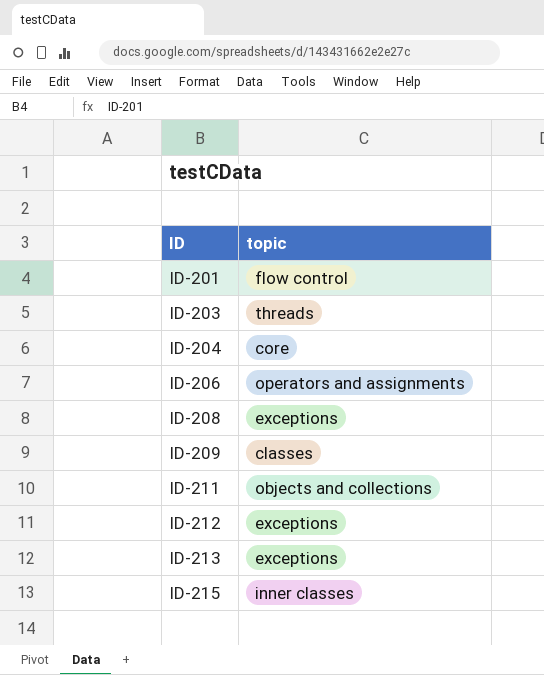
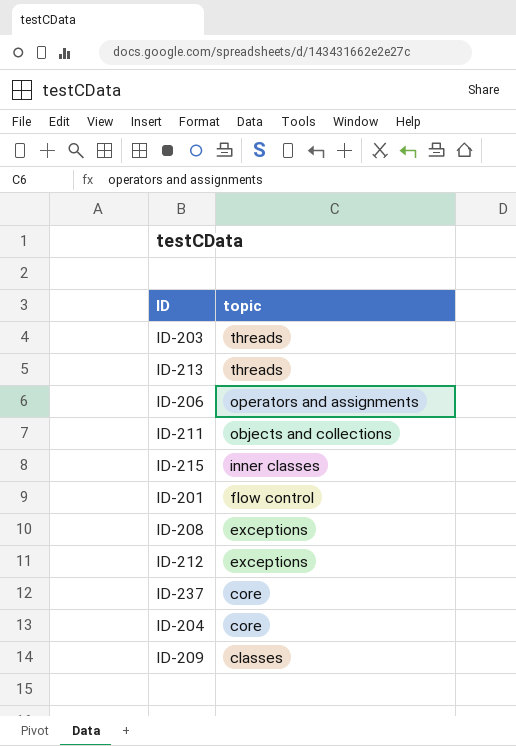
row order: ID ascending -> topic descending
ID-213 | topic: exceptions -> threads
row ID-237: none -> core

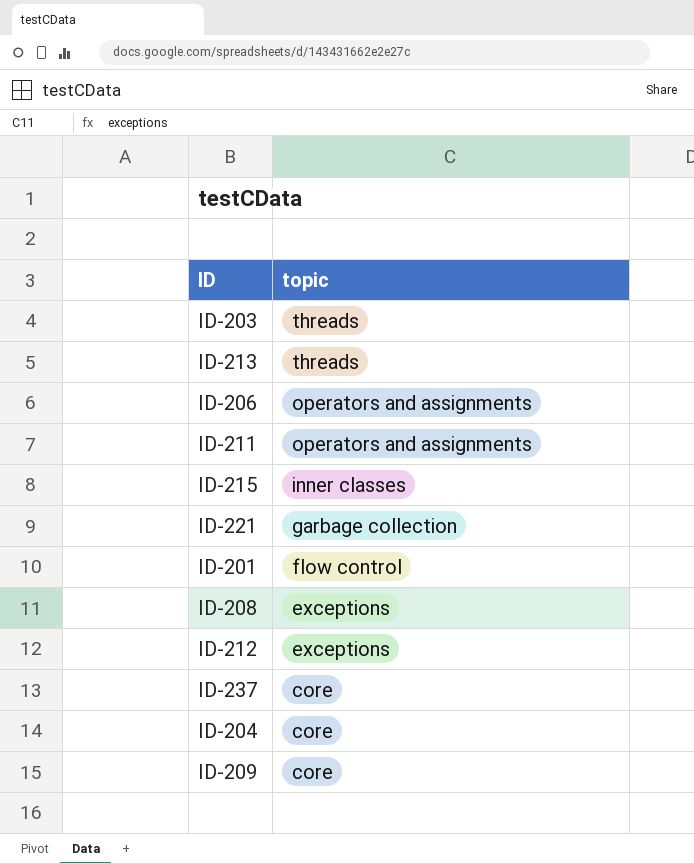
ID-211 | topic: objects and collections -> operators and assignments
row ID-221: none -> garbage collection
ID-209 | topic: classes -> core

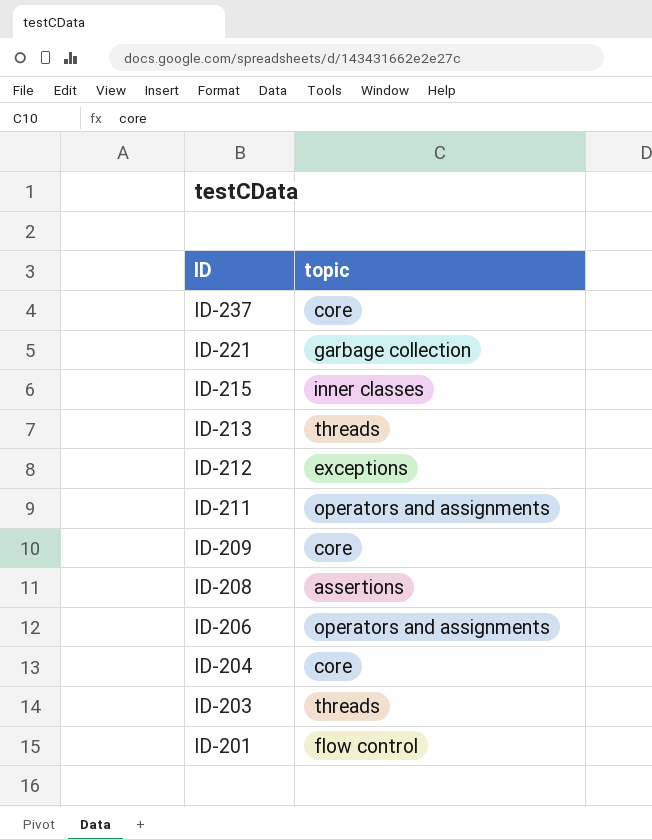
row order: topic descending -> ID descending
ID-208 | topic: exceptions -> assertions

